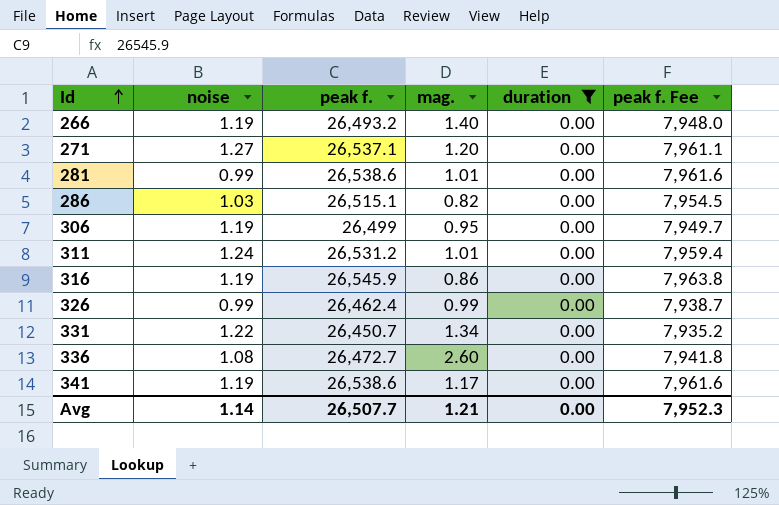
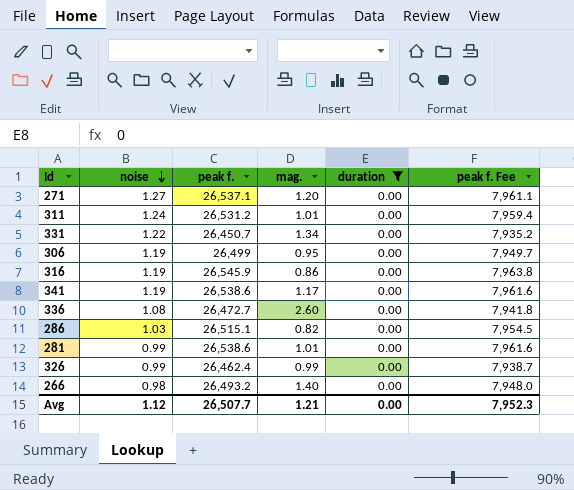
row order: Id ascending -> noise descending
266 | noise: 1.19 -> 0.98
Avg | noise: 1.14 -> 1.12

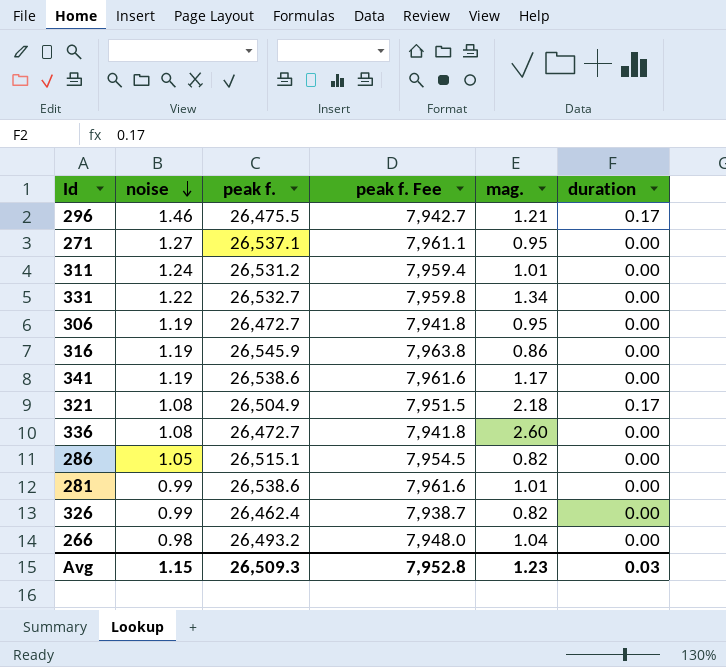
filter: duration = 0.00 -> none
column peak f. Fee | position: 6 -> 4
271 | mag.: 1.20 -> 0.95
331 | peak f.: 26,450.7 -> 26,532.7
331 | peak f. Fee: 7,935.2 -> 7,959.8
306 | peak f.: 26,499 -> 26,472.7
306 | peak f. Fee: 7,949.7 -> 7,941.8
286 | noise: 1.03 -> 1.05
326 | mag.: 0.99 -> 0.82
266 | mag.: 1.40 -> 1.04
Avg | noise: 1.12 -> 1.15
Avg | peak f.: 26,507.7 -> 26,509.3
Avg | peak f. Fee: 7,952.3 -> 7,952.8
Avg | mag.: 1.21 -> 1.23
Avg | duration: 0.00 -> 0.03

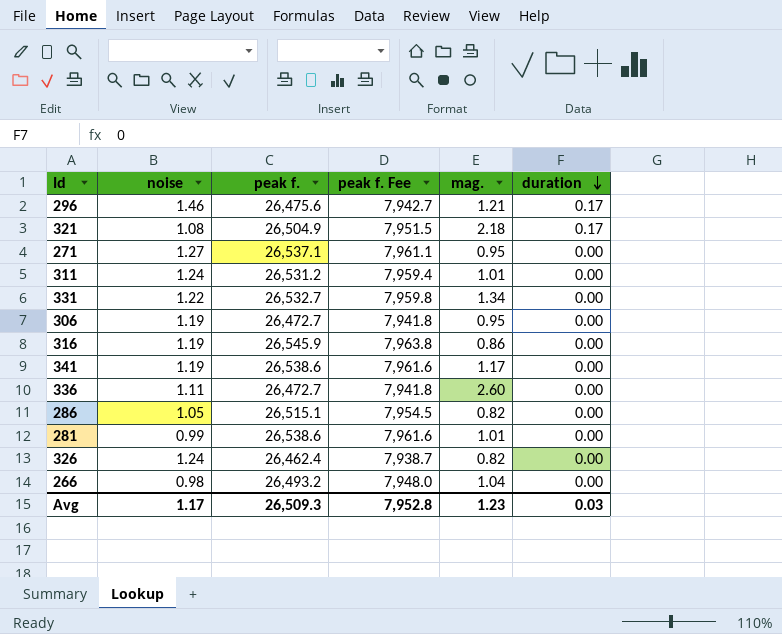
row order: noise descending -> duration descending
296 | peak f.: 26,475.5 -> 26,475.6
336 | noise: 1.08 -> 1.11
326 | noise: 0.99 -> 1.24
Avg | noise: 1.15 -> 1.17

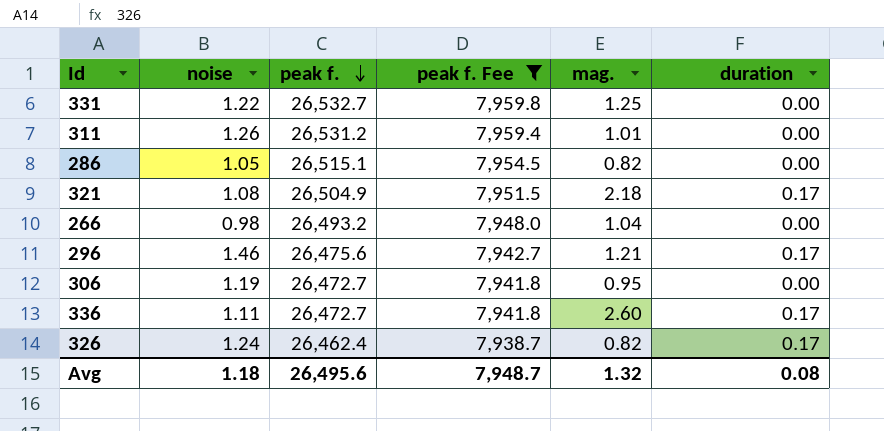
filter: none -> peak f. Fee <= 7,959.8
row order: duration descending -> peak f. descending
331 | mag.: 1.34 -> 1.25
311 | noise: 1.24 -> 1.26
336 | duration: 0.00 -> 0.17
326 | duration: 0.00 -> 0.17
Avg | noise: 1.17 -> 1.18
Avg | peak f.: 26,509.3 -> 26,495.6
Avg | peak f. Fee: 7,952.8 -> 7,948.7
Avg | mag.: 1.23 -> 1.32
Avg | duration: 0.03 -> 0.08

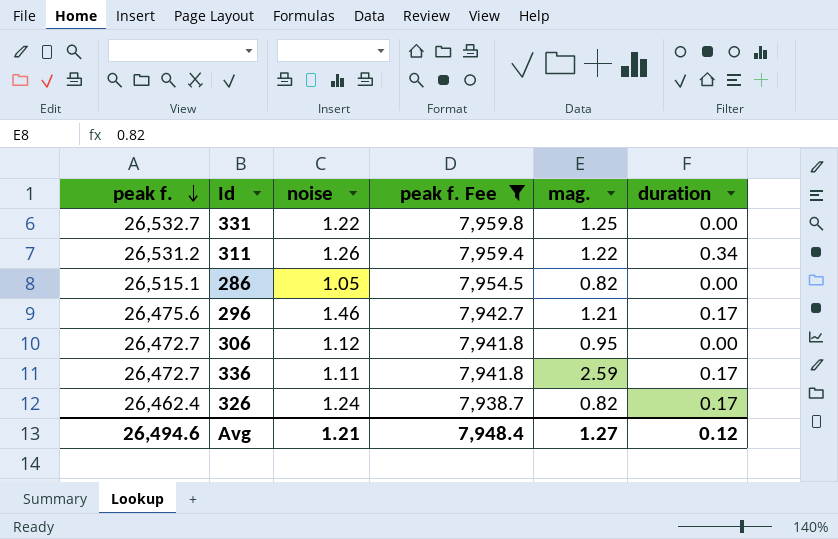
column peak f. | position: 3 -> 1
row 321: 1.08 | 26,504.9 | 7,951.5 | 2.18 | 0.17 -> none
row 266: 0.98 | 26,493.2 | 7,948.0 | 1.04 | 0.00 -> none
311 | mag.: 1.01 -> 1.22
311 | duration: 0.00 -> 0.34
306 | noise: 1.19 -> 1.12
336 | mag.: 2.60 -> 2.59
Avg | peak f.: 26,495.6 -> 26,494.6
Avg | noise: 1.18 -> 1.21
Avg | peak f. Fee: 7,948.7 -> 7,948.4
Avg | mag.: 1.32 -> 1.27
Avg | duration: 0.08 -> 0.12

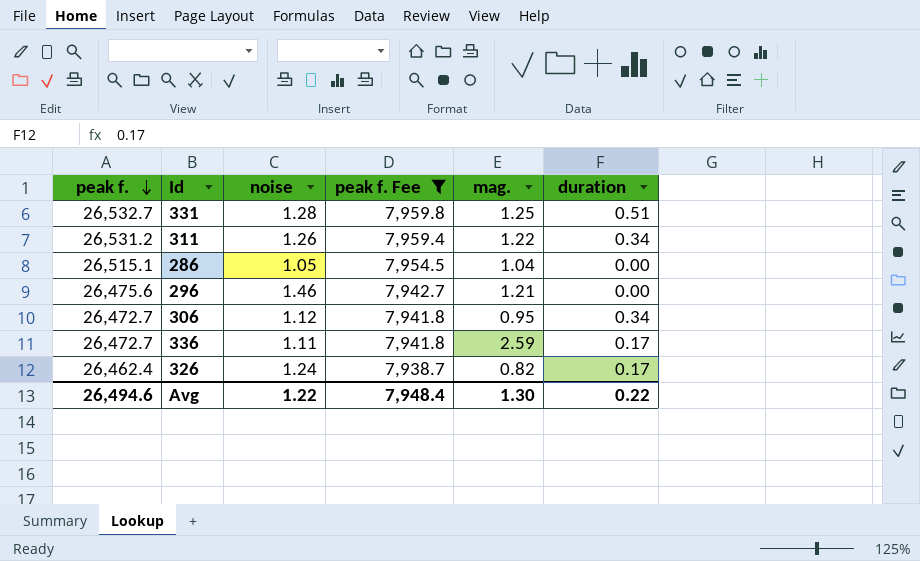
331 | noise: 1.22 -> 1.28
331 | duration: 0.00 -> 0.51
286 | mag.: 0.82 -> 1.04
296 | duration: 0.17 -> 0.00
306 | duration: 0.00 -> 0.34
Avg | noise: 1.21 -> 1.22
Avg | mag.: 1.27 -> 1.30
Avg | duration: 0.12 -> 0.22

